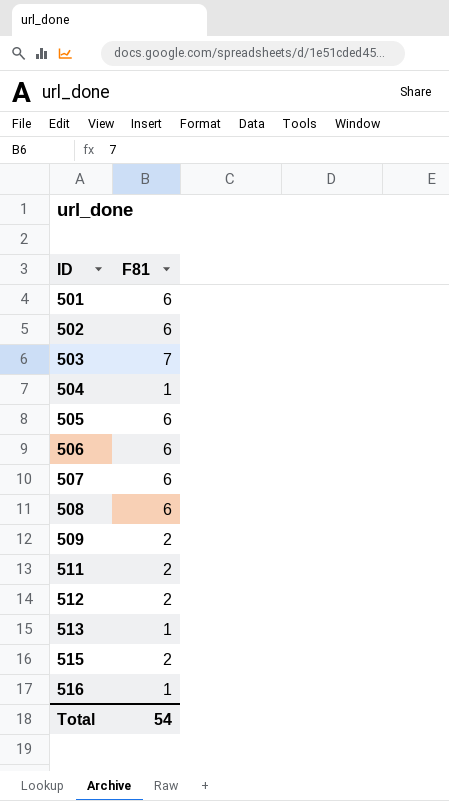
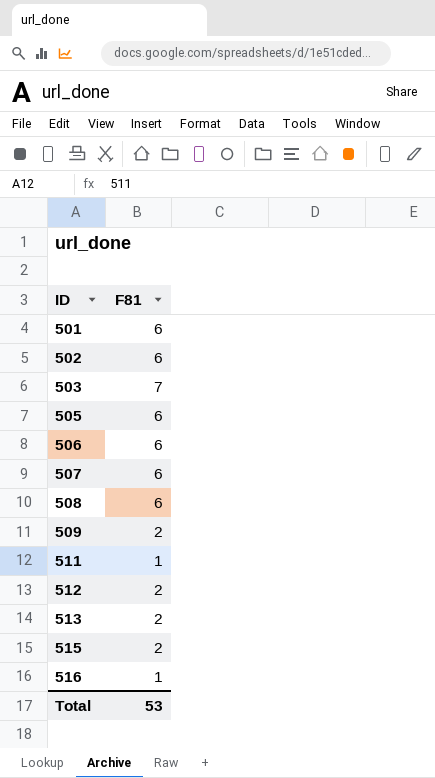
row 504: 1 -> none
511 | F81: 2 -> 1
513 | F81: 1 -> 2
Total | F81: 54 -> 53

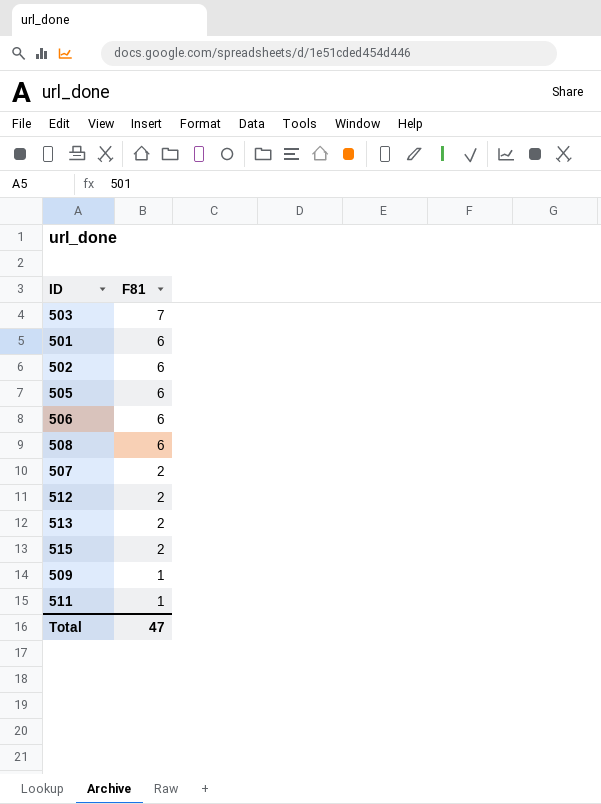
row order: ID ascending -> F81 descending
row 516: 1 -> none
507 | F81: 6 -> 2
509 | F81: 2 -> 1
Total | F81: 53 -> 47

